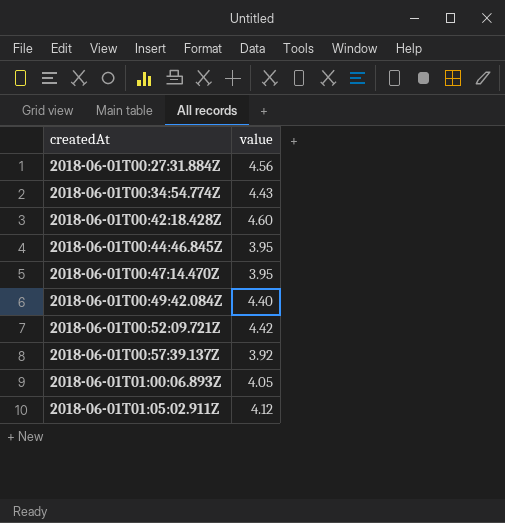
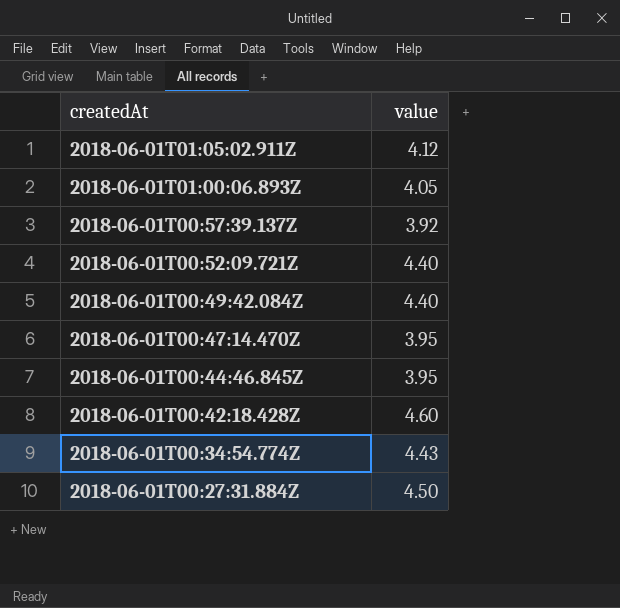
row order: createdAt ascending -> createdAt descending
2018-06-01T00:52:09.721Z | value: 4.42 -> 4.40
2018-06-01T00:27:31.884Z | value: 4.56 -> 4.50

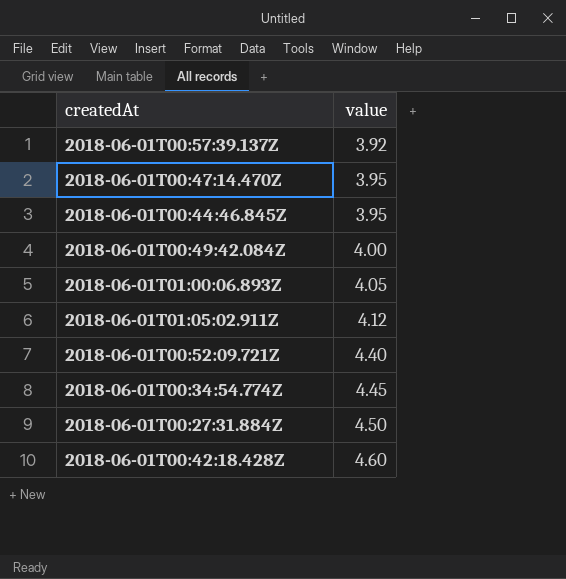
row order: createdAt descending -> value ascending
2018-06-01T00:49:42.084Z | value: 4.40 -> 4.00
2018-06-01T00:34:54.774Z | value: 4.43 -> 4.45

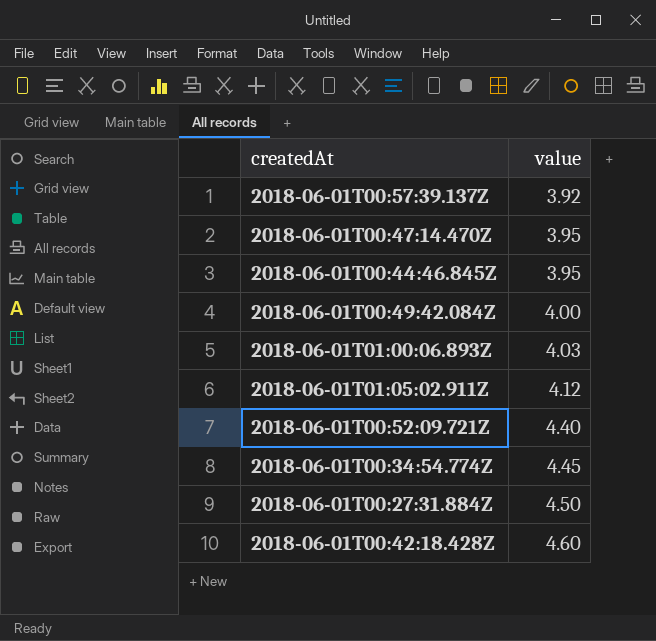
2018-06-01T01:00:06.893Z | value: 4.05 -> 4.03

